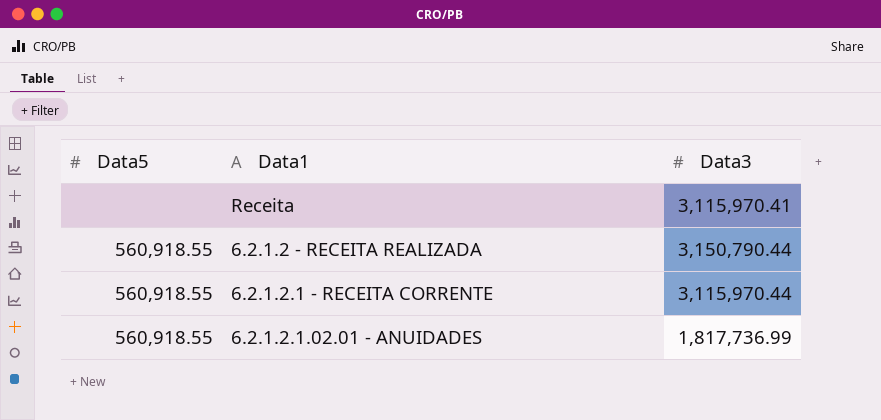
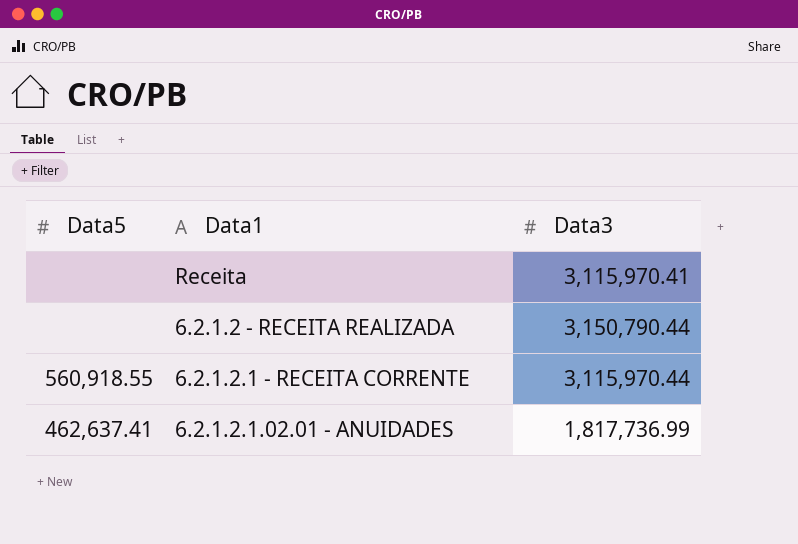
6.2.1.2 - RECEITA REALIZADA | Data5: 560,918.55 -> none
6.2.1.2.1.02.01 - ANUIDADES | Data5: 560,918.55 -> 462,637.41

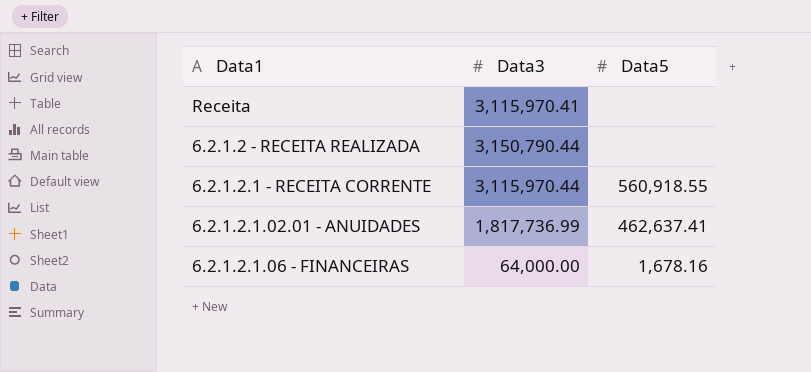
column Data5 | position: 1 -> 3
row 6.2.1.2.1.06 - FINANCEIRAS: none -> 64,000.00 | 1,678.16

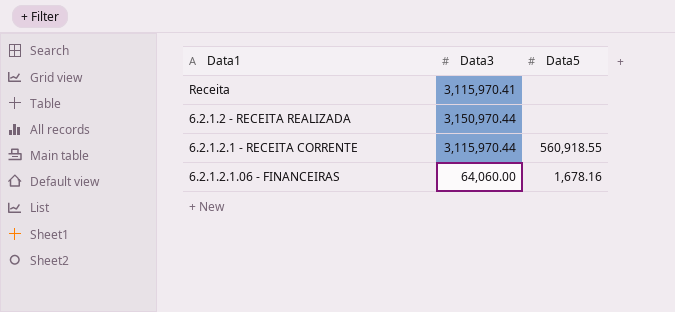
row 6.2.1.2.1.02.01 - ANUIDADES: 1,817,736.99 | 462,637.41 -> none
6.2.1.2 - RECEITA REALIZADA | Data3: 3,150,790.44 -> 3,150,970.44
6.2.1.2.1.06 - FINANCEIRAS | Data3: 64,000.00 -> 64,060.00

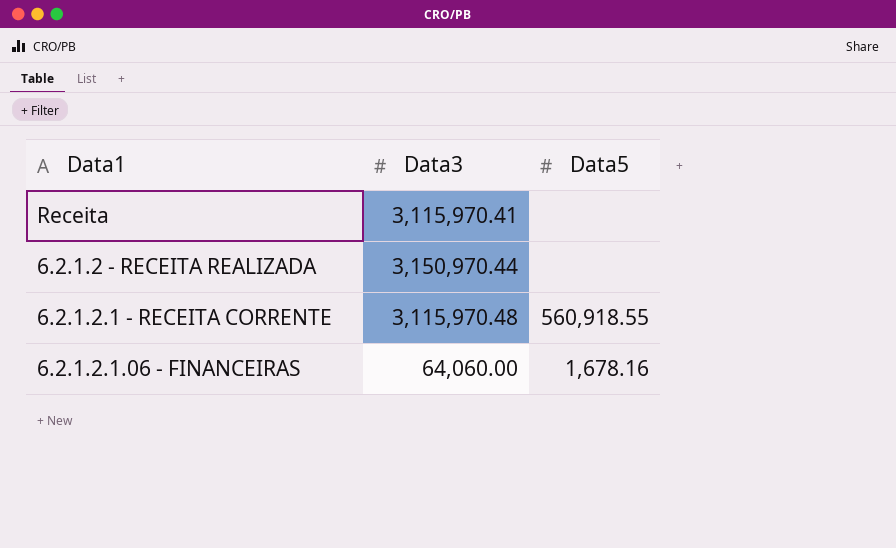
6.2.1.2.1 - RECEITA CORRENTE | Data3: 3,115,970.44 -> 3,115,970.48

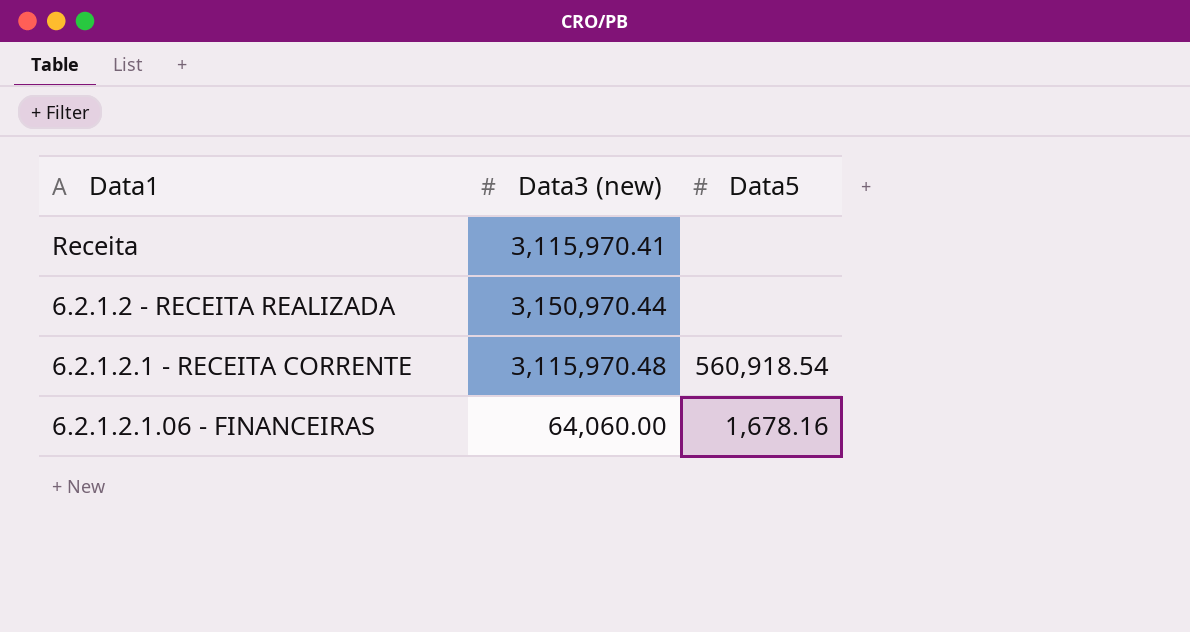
column name: Data3 -> Data3 (new)
6.2.1.2.1 - RECEITA CORRENTE | Data5: 560,918.55 -> 560,918.54

